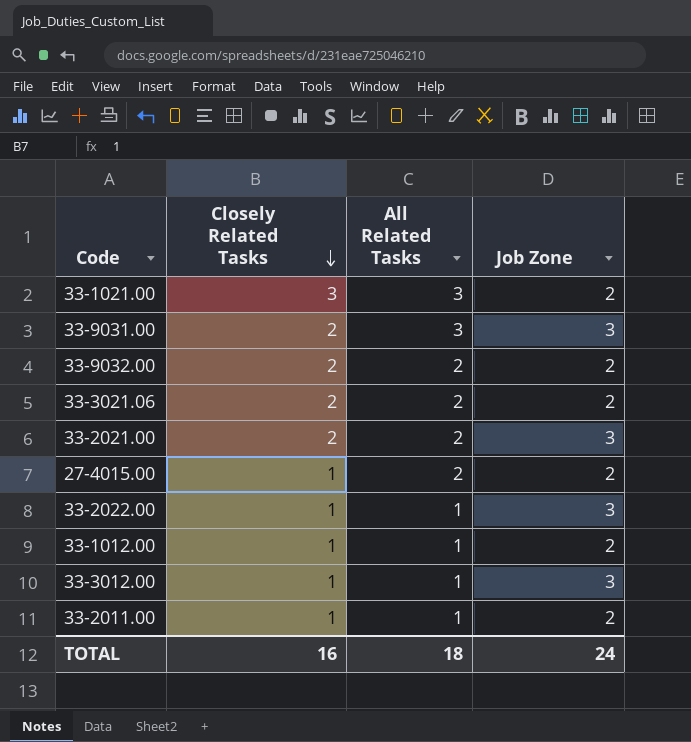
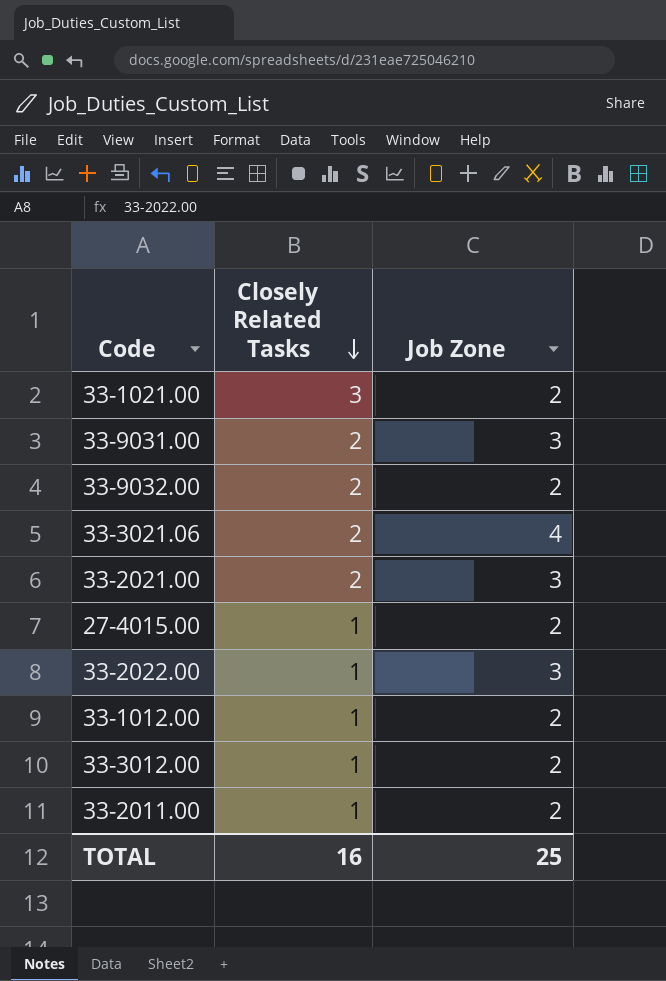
column All Related Tasks | position: 3 -> none
33-3021.06 | Job Zone: 2 -> 4
33-3012.00 | Job Zone: 3 -> 2
TOTAL | Job Zone: 24 -> 25

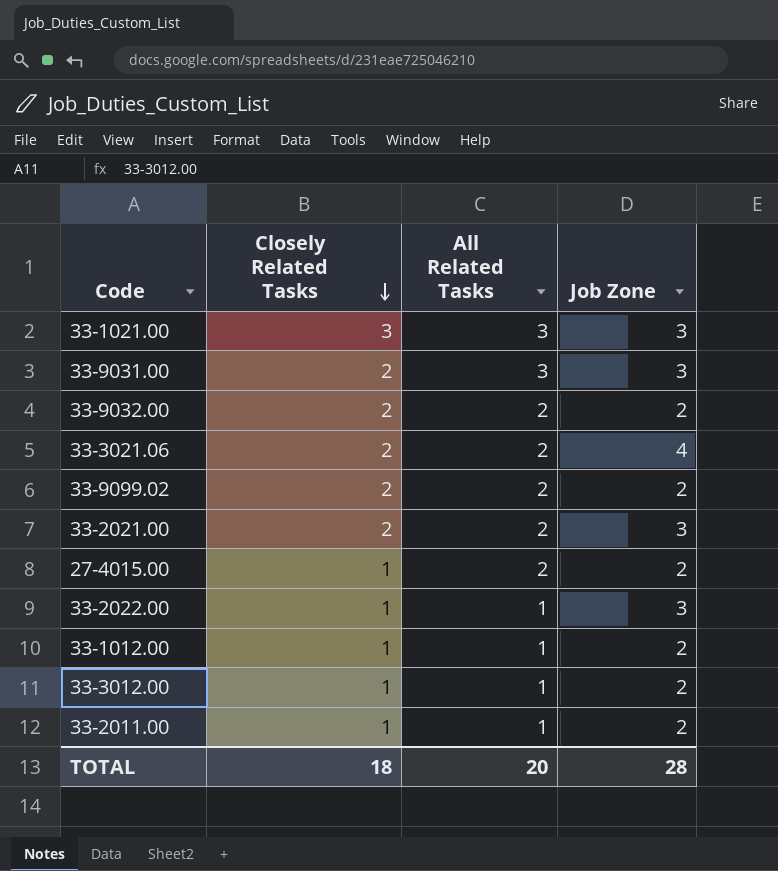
column All Related Tasks | position: none -> 3
33-1021.00 | Job Zone: 2 -> 3
row 33-9099.02: none -> 2 | 2 | 2
TOTAL | Closely Related Tasks: 16 -> 18
TOTAL | Job Zone: 25 -> 28

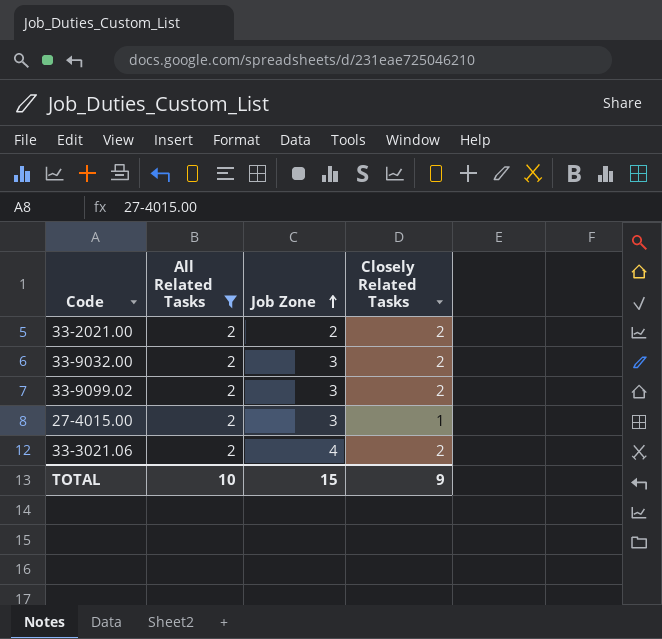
filter: none -> All Related Tasks = 2
row order: Closely Related Tasks descending -> Job Zone ascending
column Closely Related Tasks | position: 2 -> 4
33-2021.00 | Job Zone: 3 -> 2
33-9032.00 | Job Zone: 2 -> 3
33-9099.02 | Job Zone: 2 -> 3
27-4015.00 | Job Zone: 2 -> 3
TOTAL | All Related Tasks: 20 -> 10
TOTAL | Job Zone: 28 -> 15
TOTAL | Closely Related Tasks: 18 -> 9

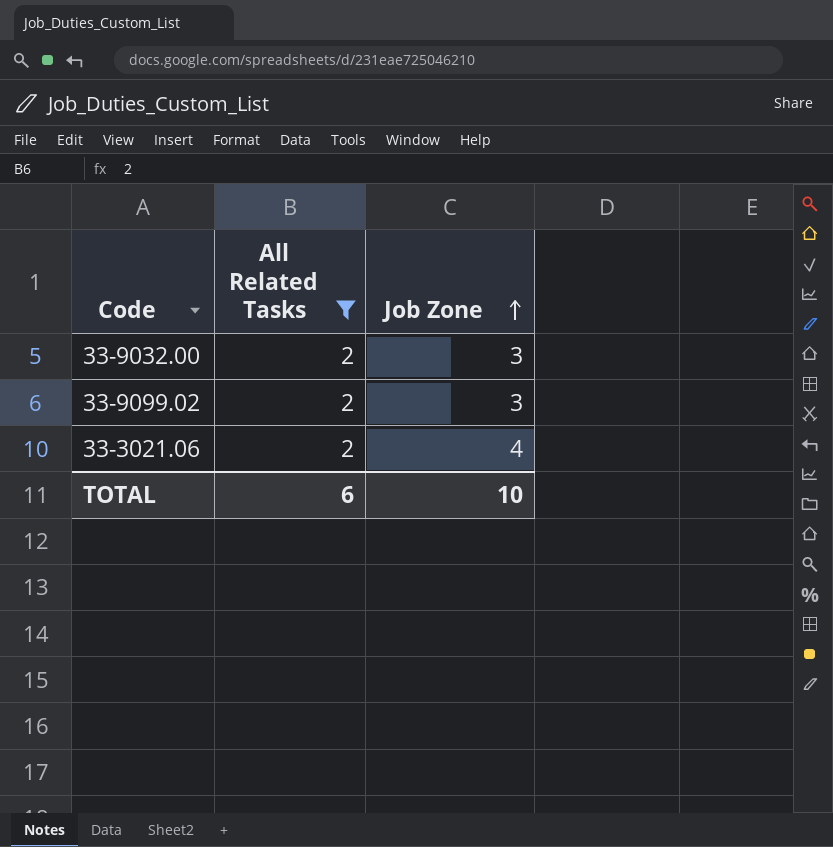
column Closely Related Tasks | position: 4 -> none
row 33-2021.00: 2 | 2 | 2 -> none
row 27-4015.00: 2 | 3 | 1 -> none
TOTAL | All Related Tasks: 10 -> 6
TOTAL | Job Zone: 15 -> 10

